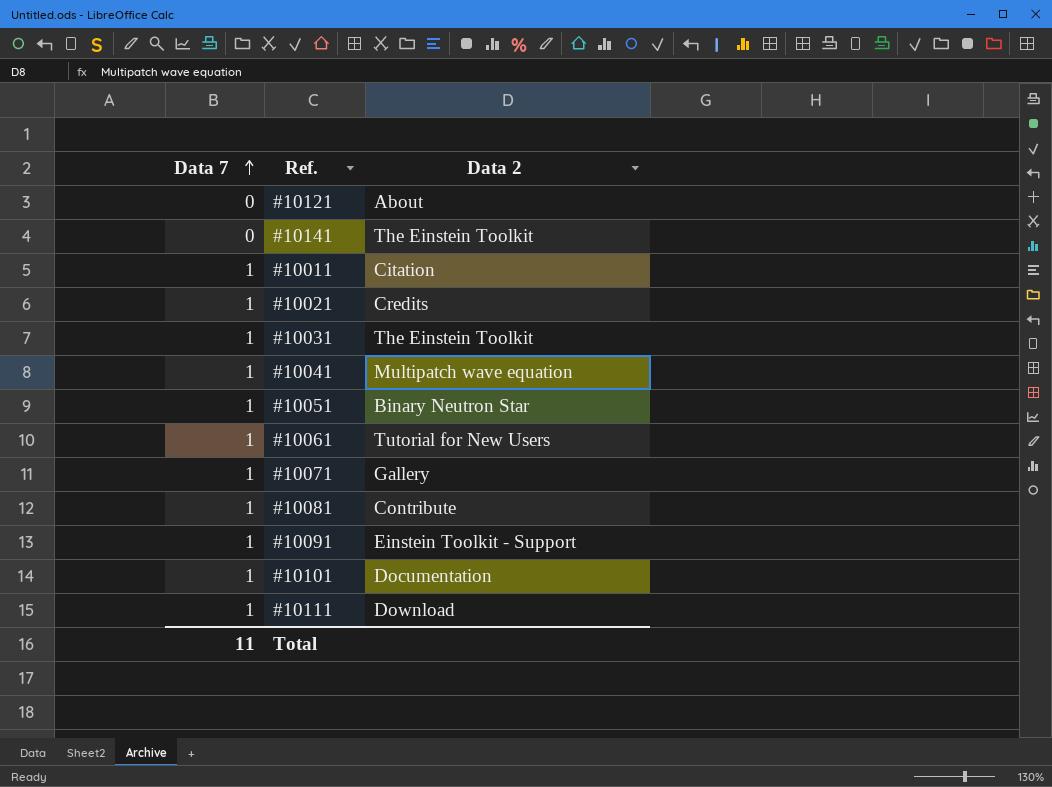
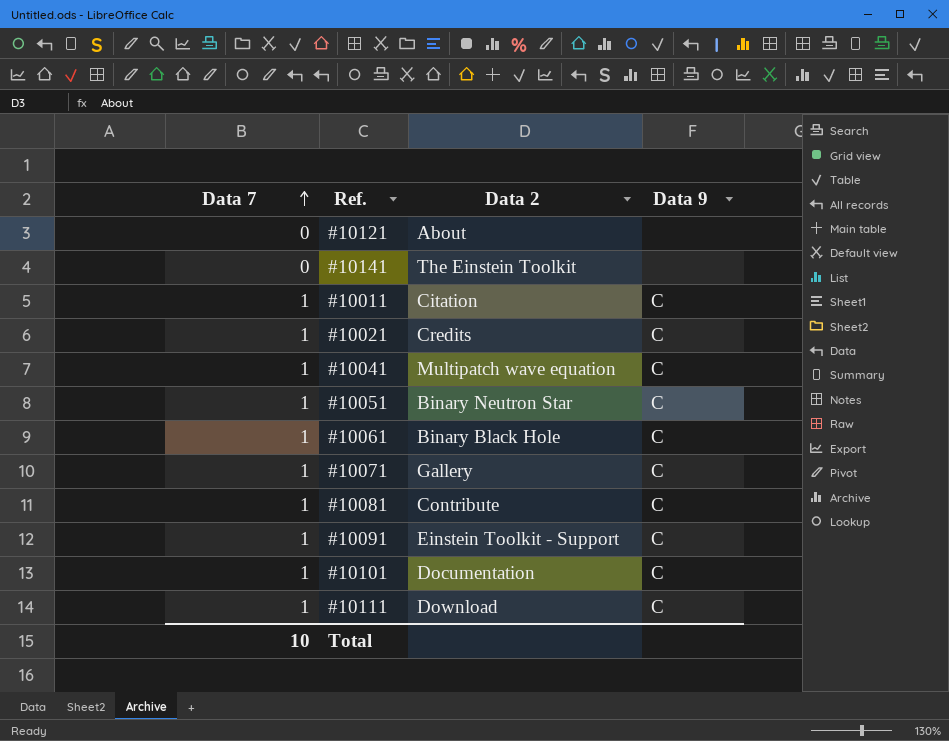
column Data 9 | position: none -> 4
row #10031: 1 | The Einstein Toolkit -> none
#10061 | Data 2: Tutorial for New Users -> Binary Black Hole
Total | Data 7: 11 -> 10

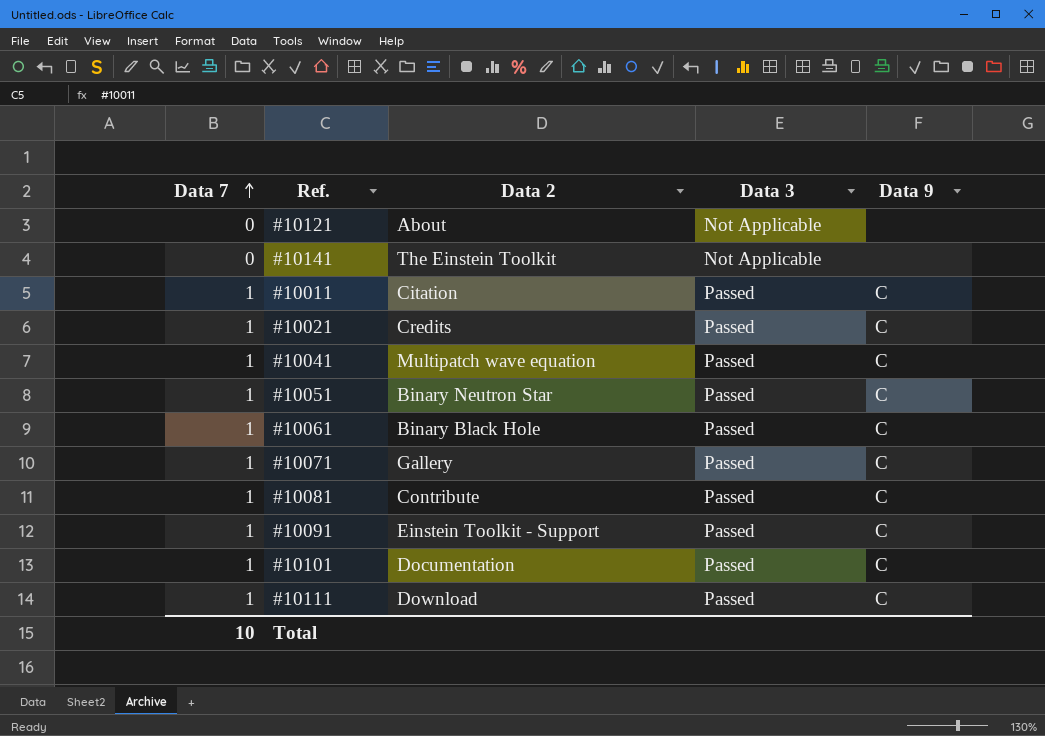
column Data 3 | position: none -> 4

